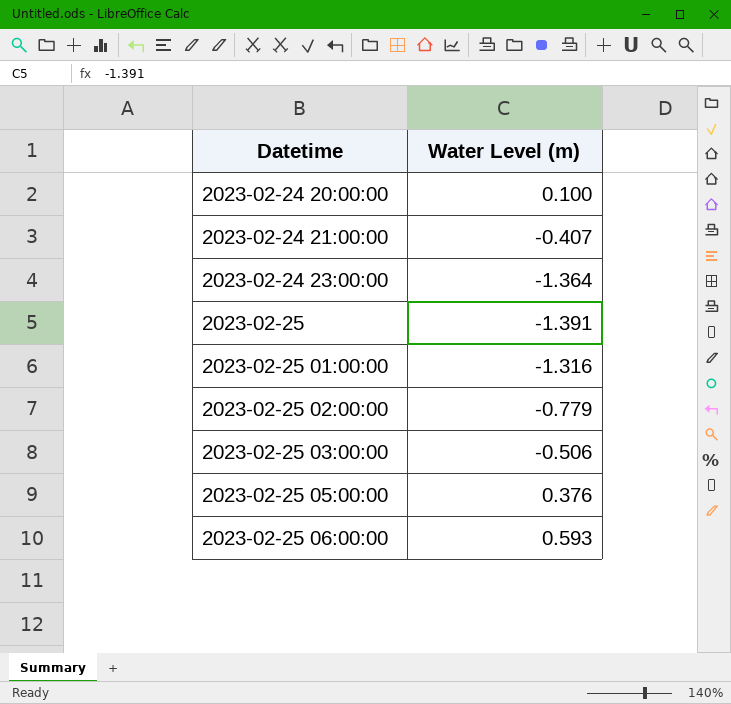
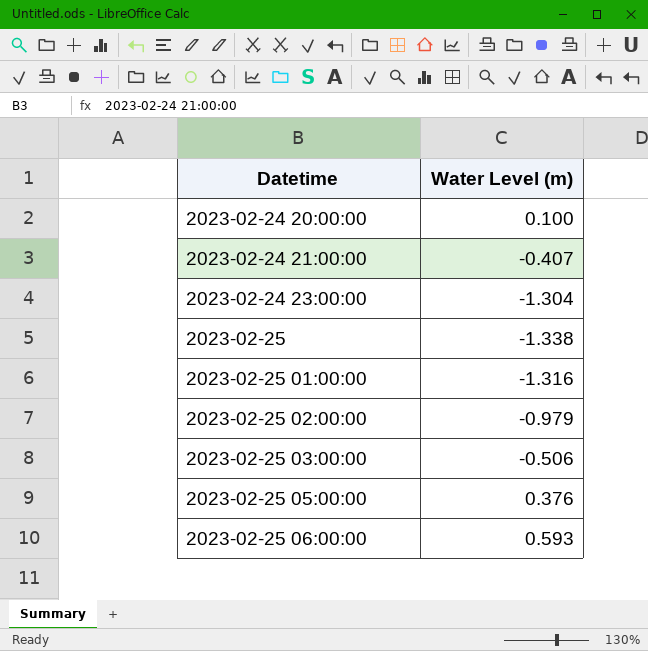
2023-02-24 23:00:00 | Water Level (m): -1.364 -> -1.304
2023-02-25 | Water Level (m): -1.391 -> -1.338
2023-02-25 02:00:00 | Water Level (m): -0.779 -> -0.979

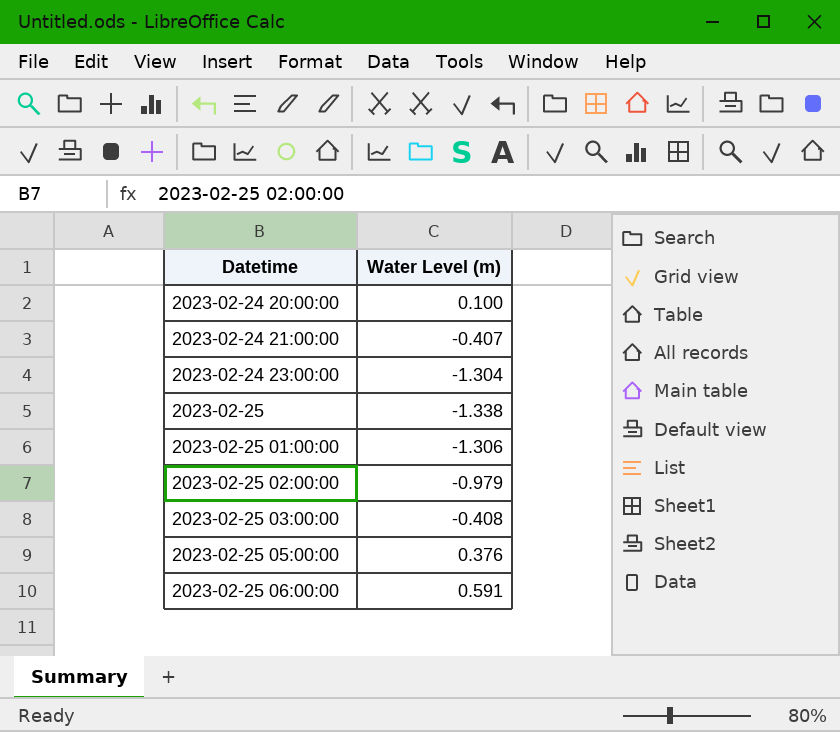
2023-02-25 01:00:00 | Water Level (m): -1.316 -> -1.306
2023-02-25 03:00:00 | Water Level (m): -0.506 -> -0.408
2023-02-25 06:00:00 | Water Level (m): 0.593 -> 0.591

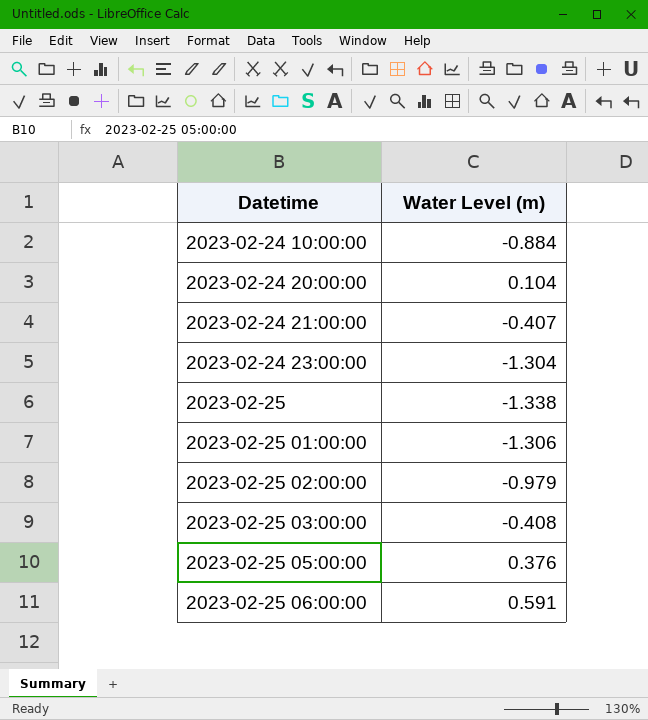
row 2023-02-24 10:00:00: none -> -0.884
2023-02-24 20:00:00 | Water Level (m): 0.100 -> 0.104

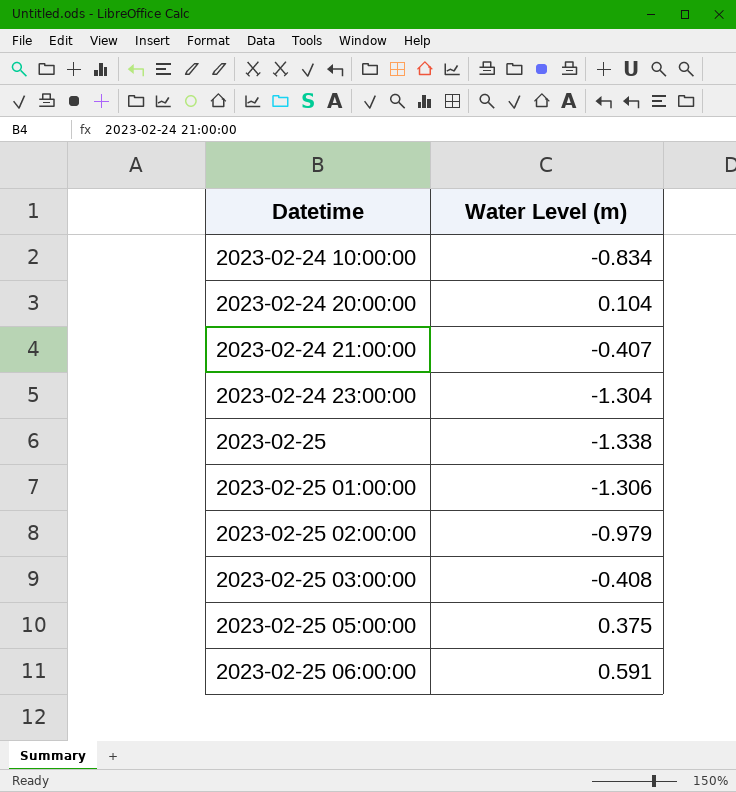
2023-02-24 10:00:00 | Water Level (m): -0.884 -> -0.834
2023-02-25 05:00:00 | Water Level (m): 0.376 -> 0.375

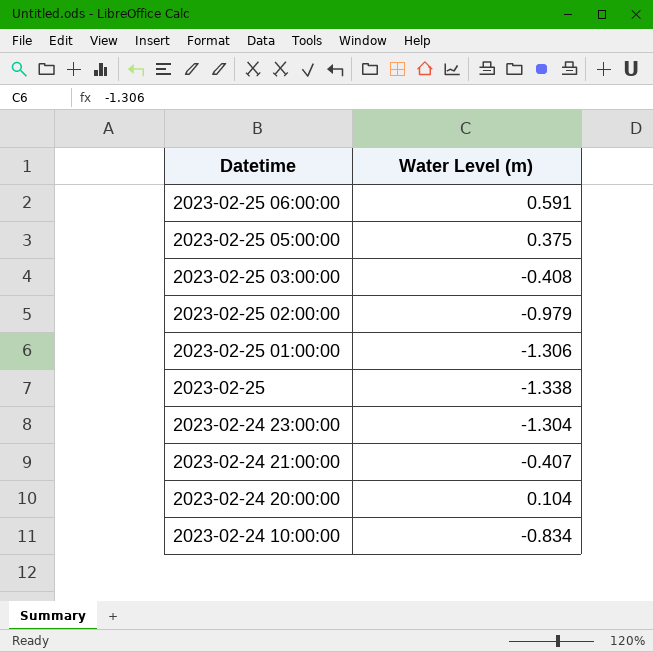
row order: Datetime ascending -> Datetime descending

